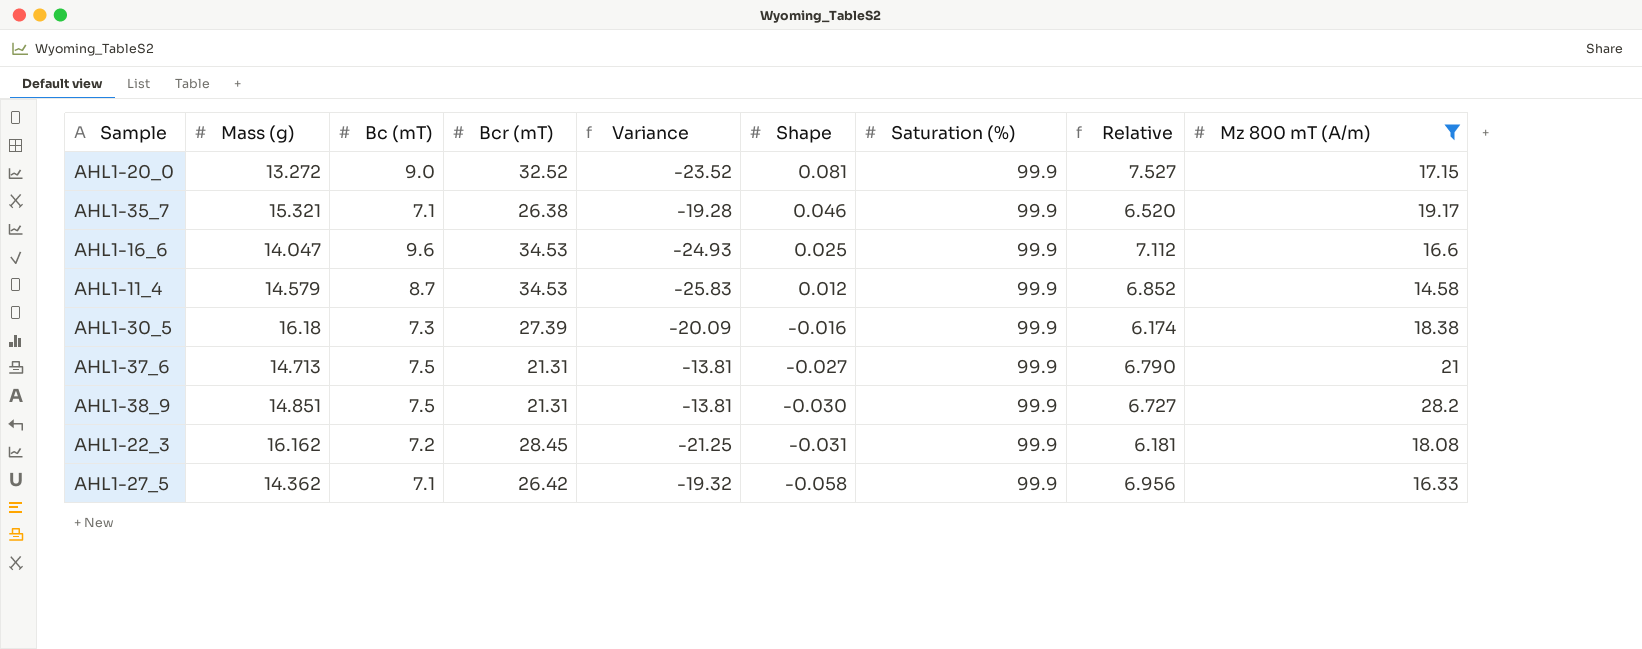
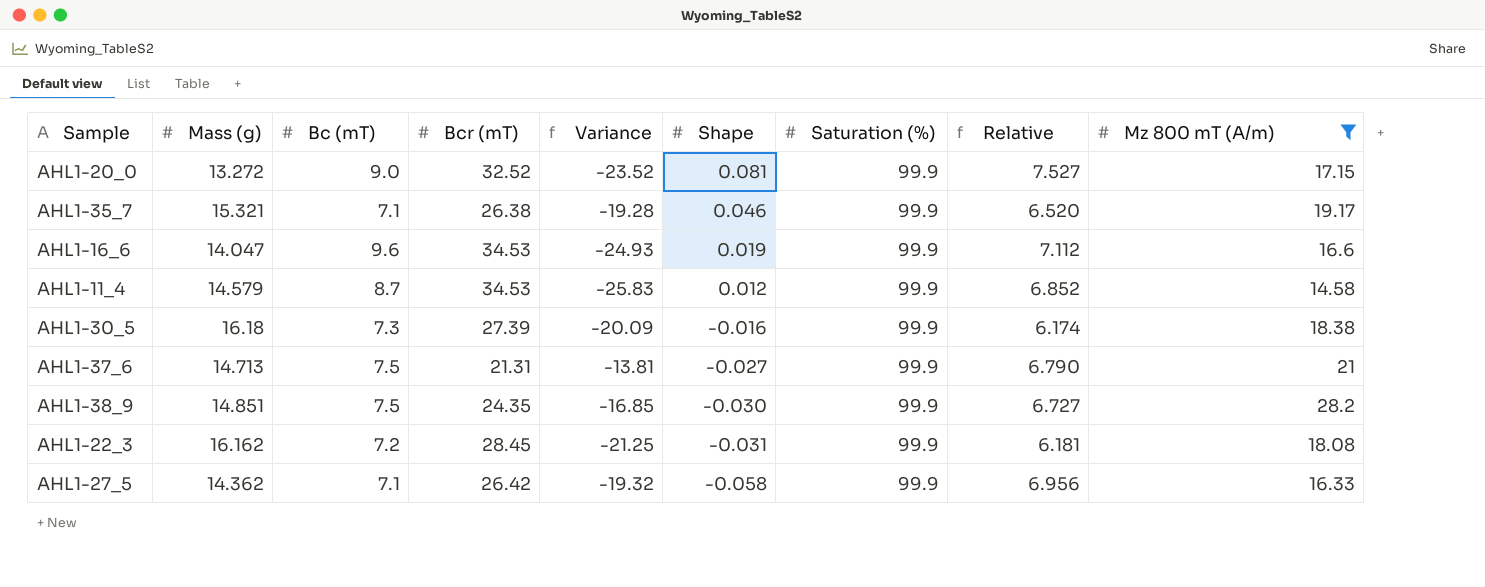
AHL1-16_6 | Shape: 0.025 -> 0.019
AHL1-38_9 | Bcr (mT): 21.31 -> 24.35
AHL1-38_9 | Variance: -13.81 -> -16.85

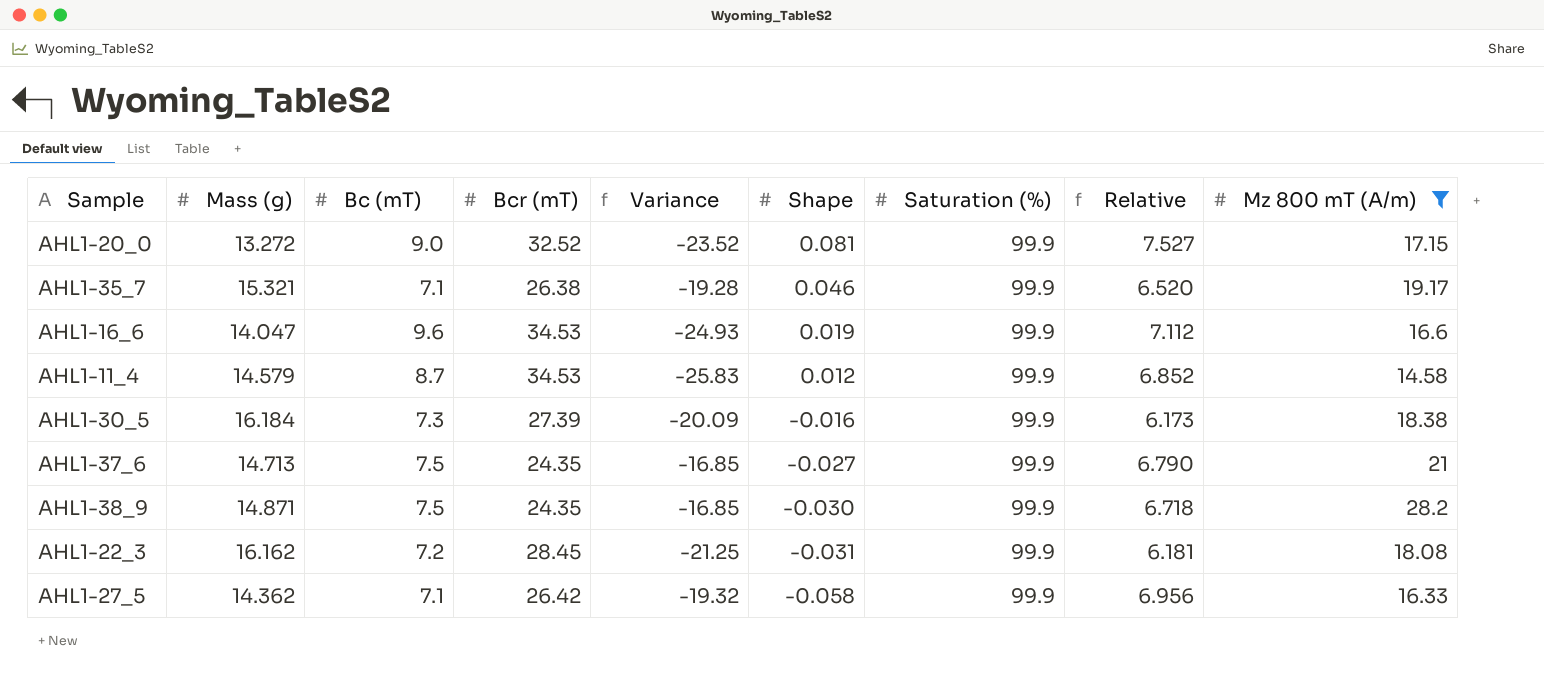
AHL1-30_5 | Mass (g): 16.18 -> 16.184
AHL1-30_5 | Relative: 6.174 -> 6.173
AHL1-37_6 | Bcr (mT): 21.31 -> 24.35
AHL1-37_6 | Variance: -13.81 -> -16.85
AHL1-38_9 | Mass (g): 14.851 -> 14.871
AHL1-38_9 | Relative: 6.727 -> 6.718

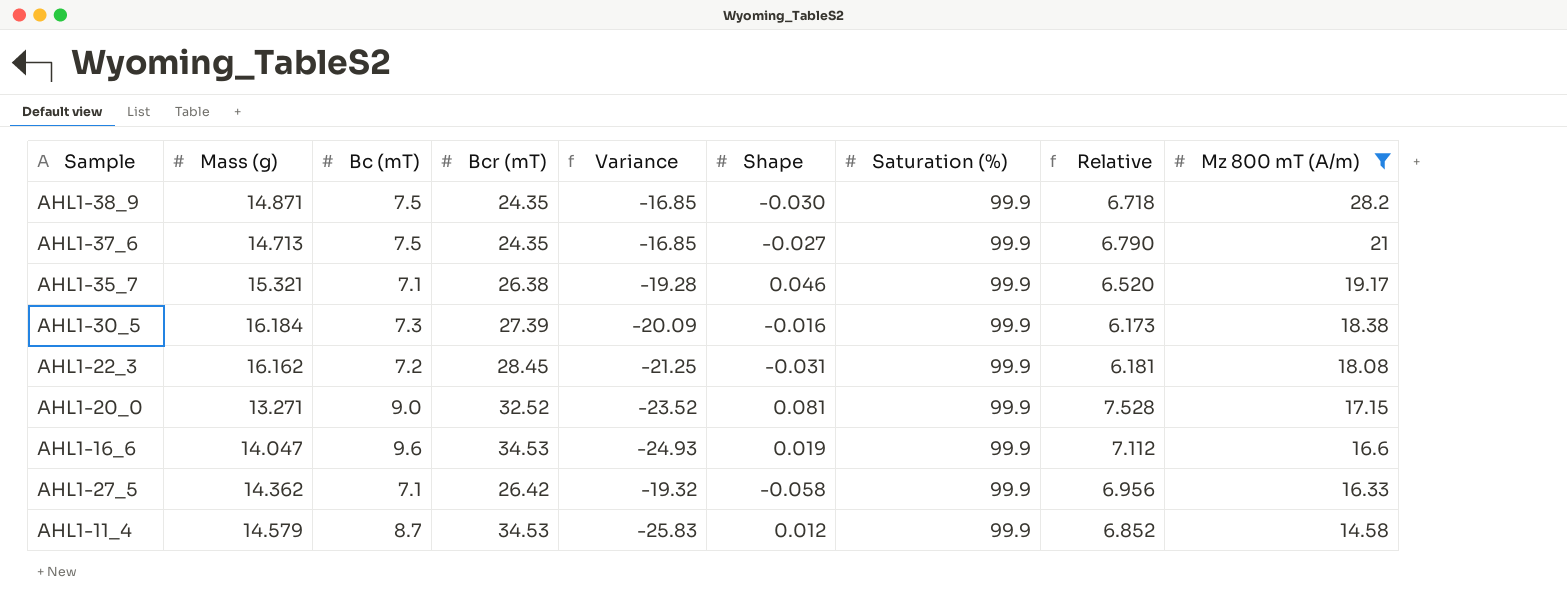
row order: Shape descending -> Mz 800 mT (A/m) descending
AHL1-20_0 | Mass (g): 13.272 -> 13.271
AHL1-20_0 | Relative: 7.527 -> 7.528

